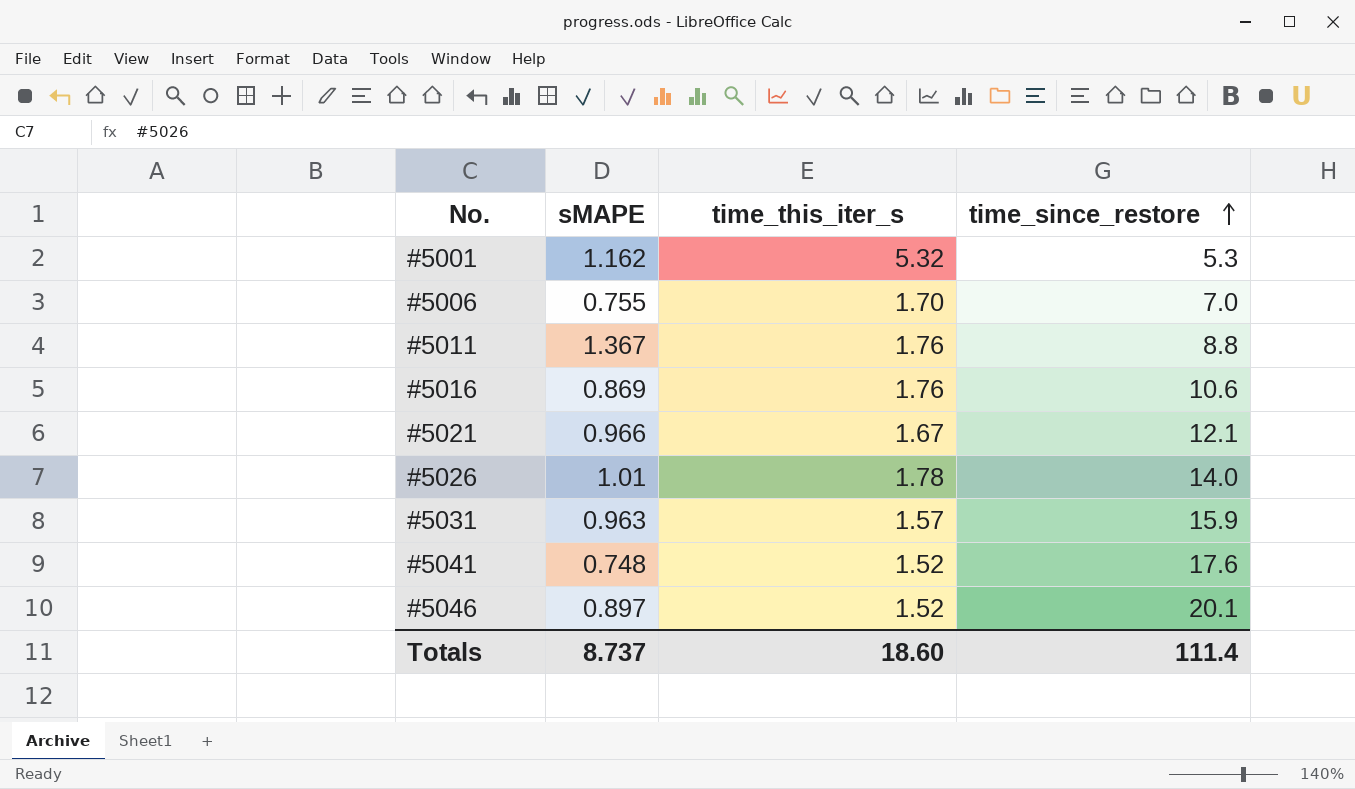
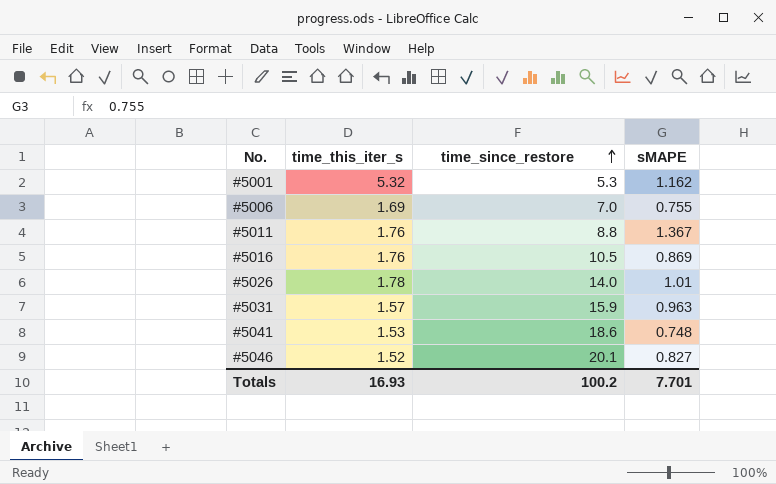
column sMAPE | position: 2 -> 4
row #5021: 0.966 | 1.67 | 12.1 -> none
#5006 | time_this_iter_s: 1.70 -> 1.69
#5016 | time_since_restore: 10.6 -> 10.5
#5041 | time_this_iter_s: 1.52 -> 1.53
#5041 | time_since_restore: 17.6 -> 18.6
#5046 | sMAPE: 0.897 -> 0.827
Totals | time_this_iter_s: 18.60 -> 16.93
Totals | time_since_restore: 111.4 -> 100.2
Totals | sMAPE: 8.737 -> 7.701

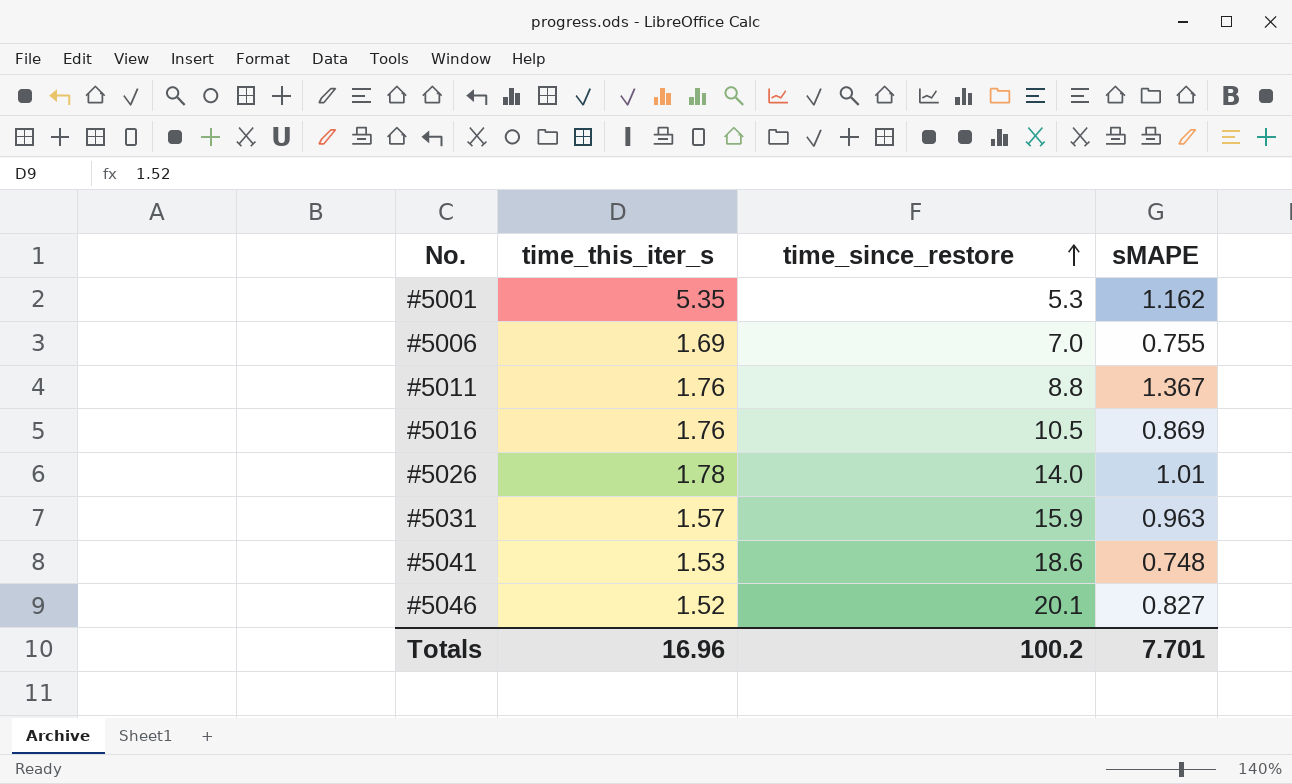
#5001 | time_this_iter_s: 5.32 -> 5.35
Totals | time_this_iter_s: 16.93 -> 16.96

